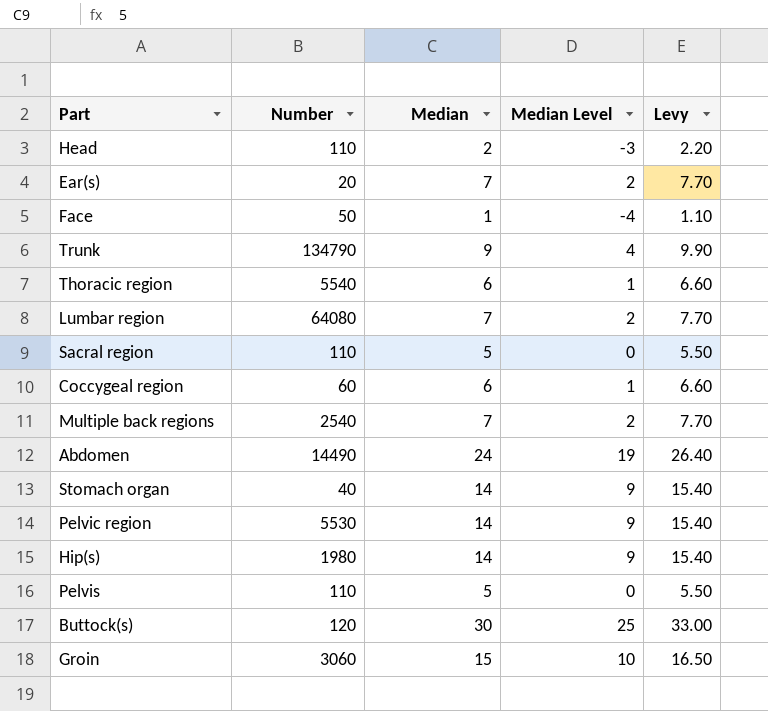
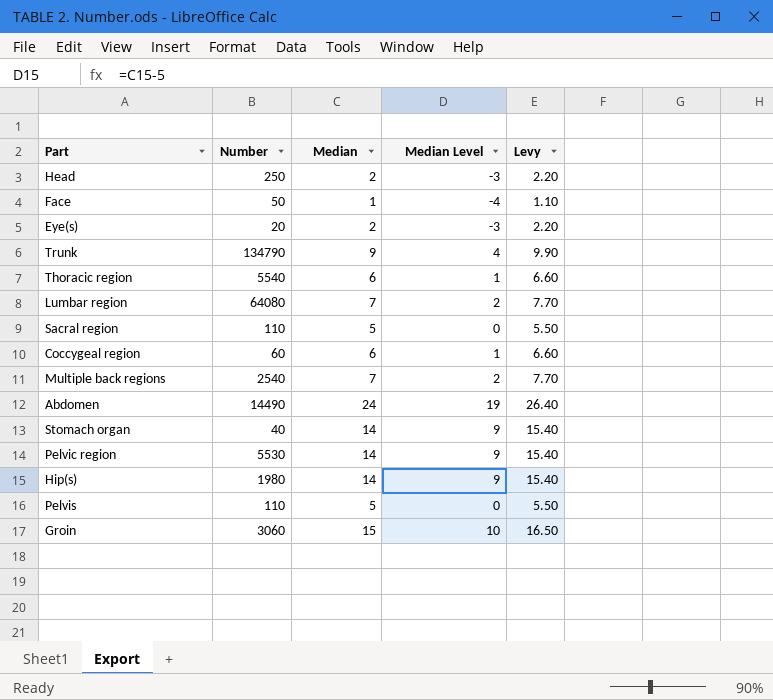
row Ear(s): 20 | 7 | 2 | 7.70 -> none
row Buttock(s): 120 | 30 | 25 | 33.00 -> none
Head | Number: 110 -> 250
row Eye(s): none -> 20 | 2 | -3 | 2.20

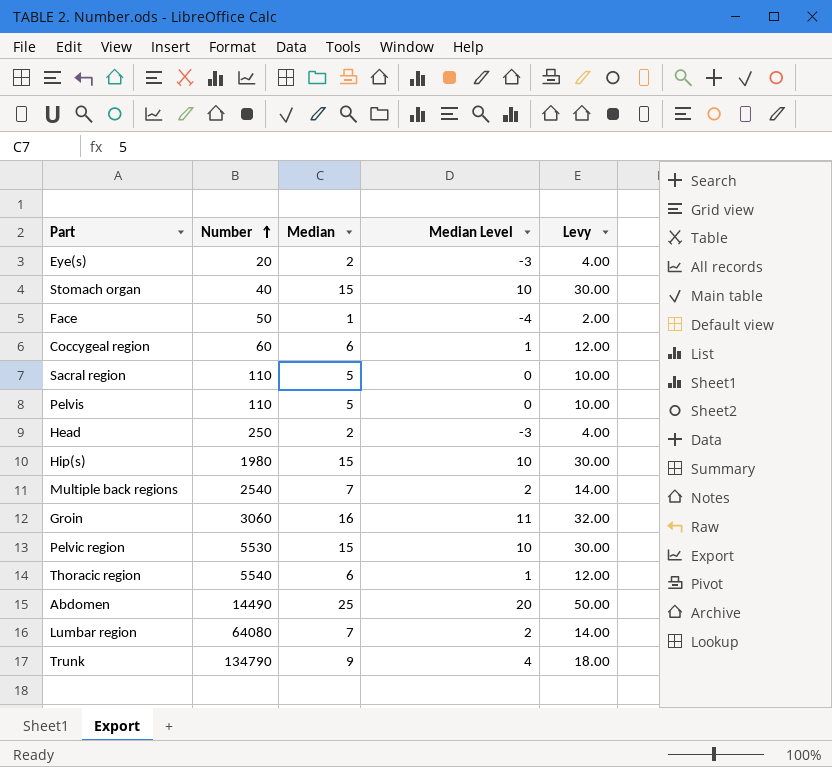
row order: none -> Number ascending
column Levy | formula: [Median] * 1.1 -> [Median] * 2
Stomach organ | Median: 14 -> 15
Stomach organ | Median Level: 9 -> 10
Hip(s) | Median: 14 -> 15
Hip(s) | Median Level: 9 -> 10
Groin | Median: 15 -> 16
Groin | Median Level: 10 -> 11
Pelvic region | Median: 14 -> 15
Pelvic region | Median Level: 9 -> 10
Abdomen | Median: 24 -> 25
Abdomen | Median Level: 19 -> 20

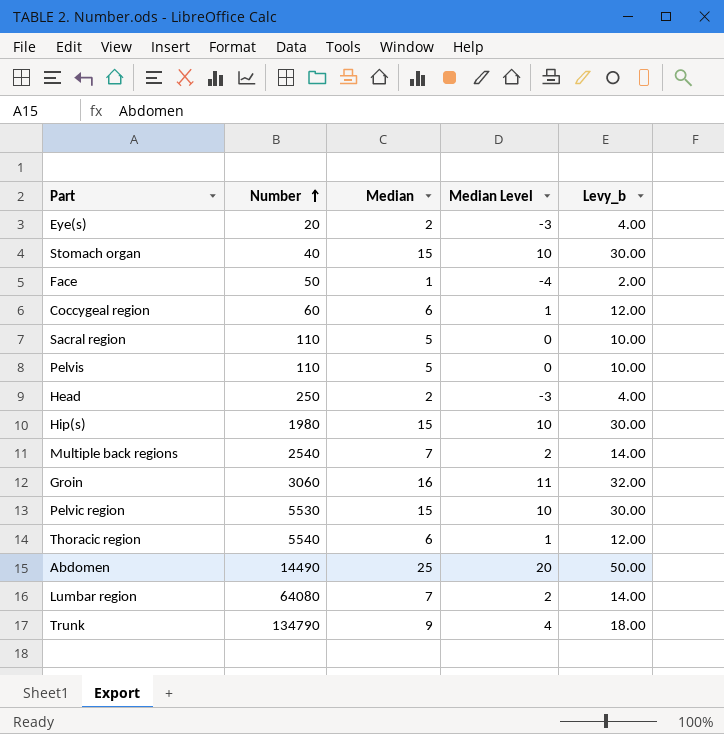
column name: Levy -> Levy_b

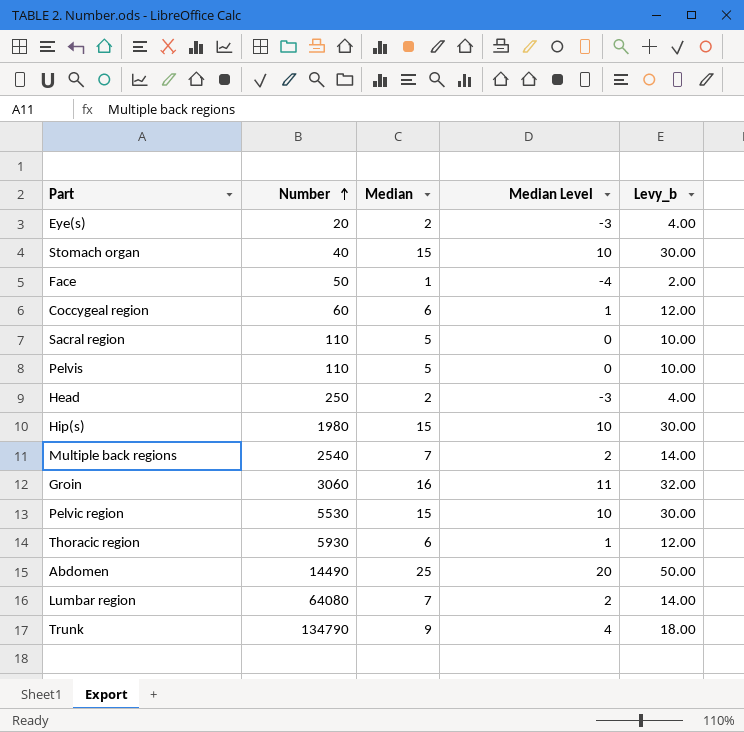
Thoracic region | Number: 5540 -> 5930

